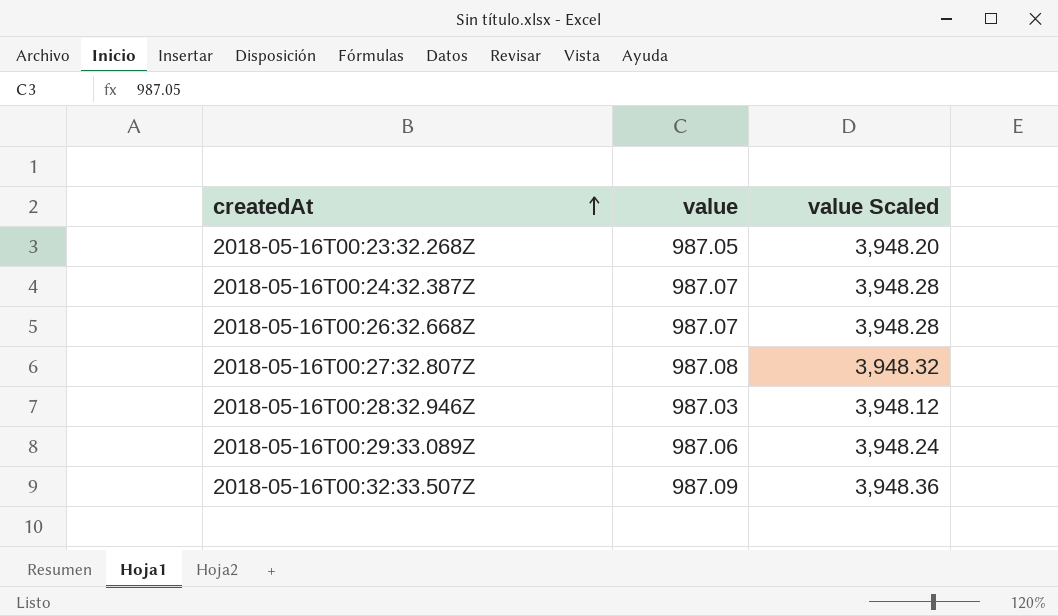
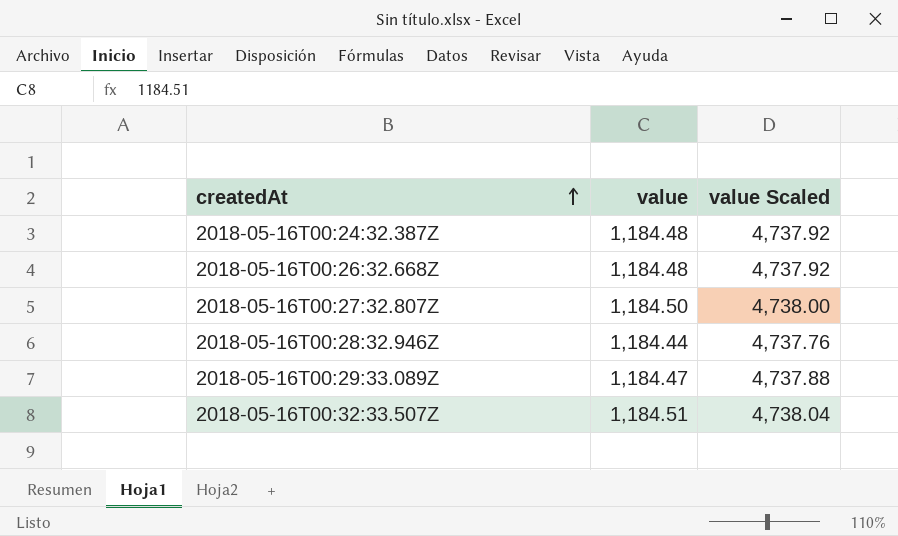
row 2018-05-16T00:23:32.268Z: 987.05 | 3,948.20 -> none
2018-05-16T00:24:32.387Z | value: 987.07 -> 1,184.48
2018-05-16T00:24:32.387Z | value Scaled: 3,948.28 -> 4,737.92
2018-05-16T00:26:32.668Z | value: 987.07 -> 1,184.48
2018-05-16T00:26:32.668Z | value Scaled: 3,948.28 -> 4,737.92
2018-05-16T00:27:32.807Z | value: 987.08 -> 1,184.50
2018-05-16T00:27:32.807Z | value Scaled: 3,948.32 -> 4,738.00
2018-05-16T00:28:32.946Z | value: 987.03 -> 1,184.44
2018-05-16T00:28:32.946Z | value Scaled: 3,948.12 -> 4,737.76
2018-05-16T00:29:33.089Z | value: 987.06 -> 1,184.47
2018-05-16T00:29:33.089Z | value Scaled: 3,948.24 -> 4,737.88
2018-05-16T00:32:33.507Z | value: 987.09 -> 1,184.51
2018-05-16T00:32:33.507Z | value Scaled: 3,948.36 -> 4,738.04

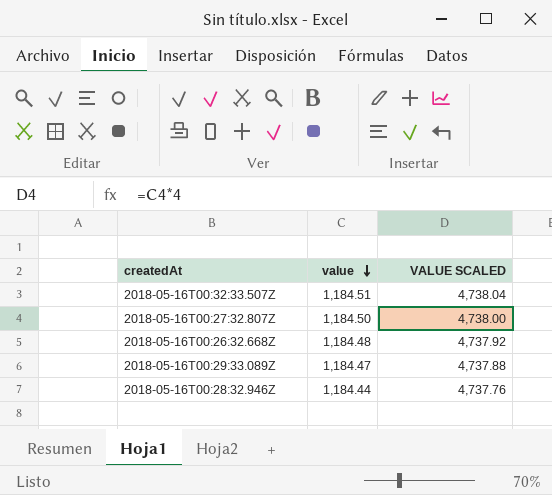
row order: createdAt ascending -> value descending
column name: value Scaled -> VALUE SCALED
row 2018-05-16T00:24:32.387Z: 1,184.48 | 4,737.92 -> none

